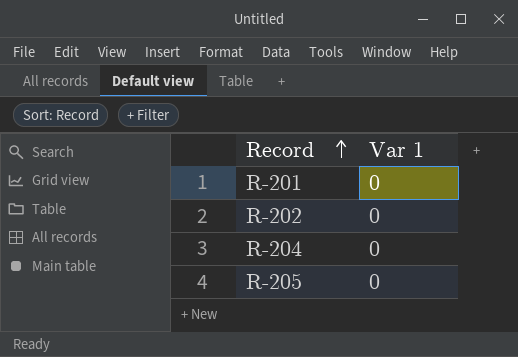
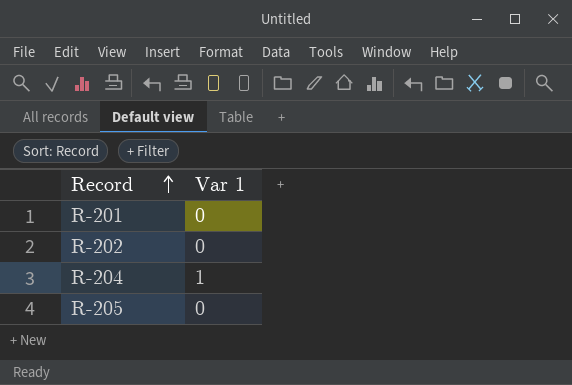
R-204 | Var 1: 0 -> 1

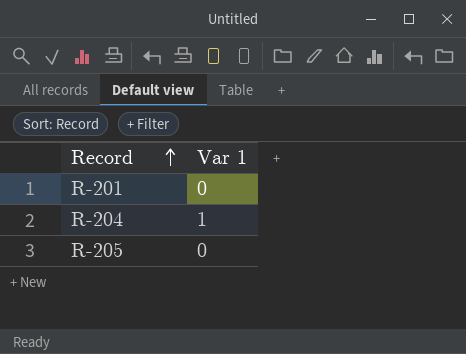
row R-202: 0 -> none

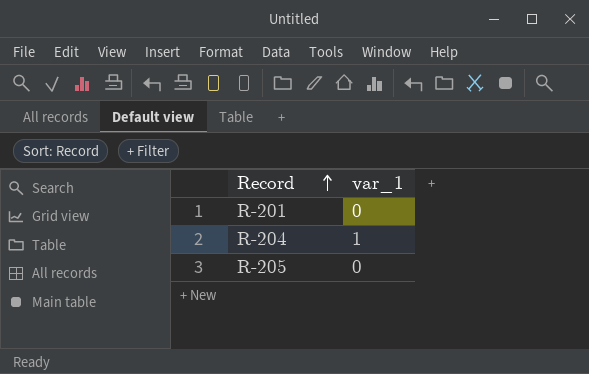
column name: Var 1 -> var_1

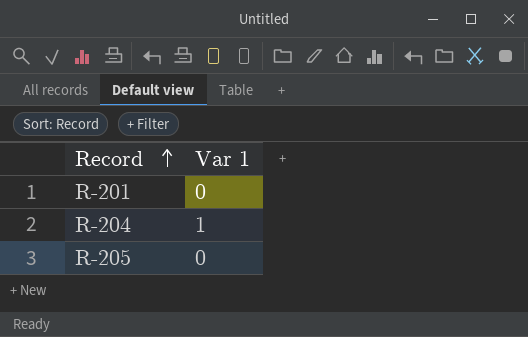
column name: var_1 -> Var 1

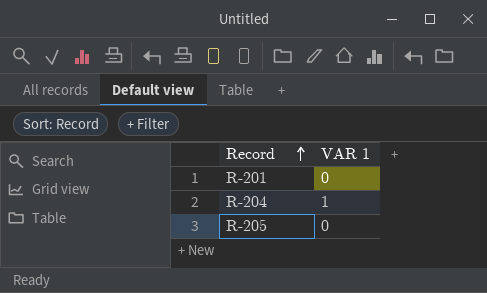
column name: Var 1 -> VAR 1

